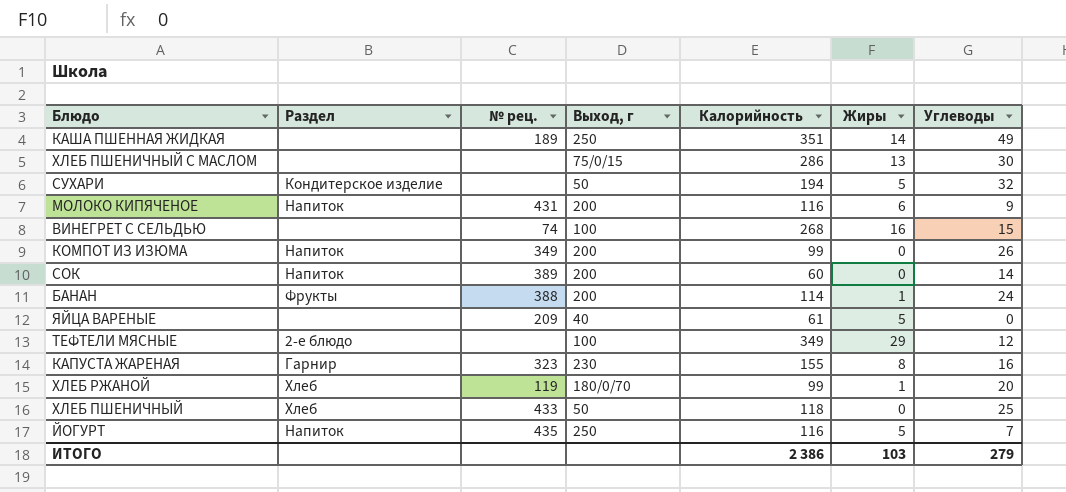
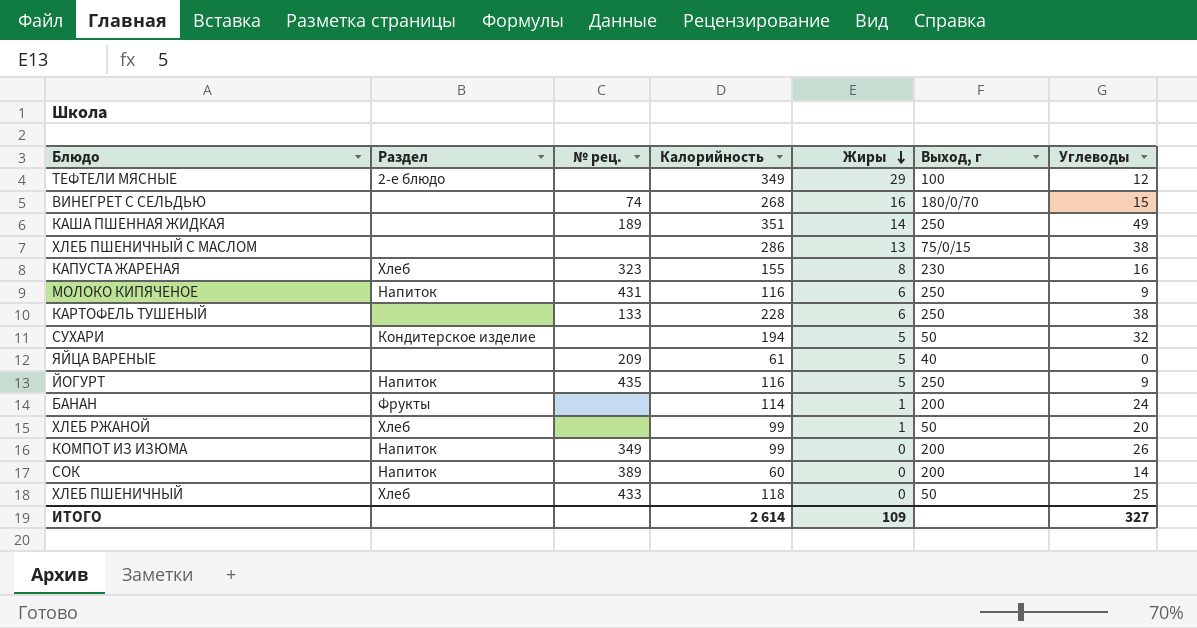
row order: none -> Жиры descending
column Выход, г | position: 4 -> 6
ВИНЕГРЕТ С СЕЛЬДЬЮ | Выход, г: 100 -> 180/0/70
ХЛЕБ ПШЕНИЧНЫЙ С МАСЛОМ | Углеводы: 30 -> 38
КАПУСТА ЖАРЕНАЯ | Раздел: Гарнир -> Хлеб
МОЛОКО КИПЯЧЕНОЕ | Выход, г: 200 -> 250
row КАРТОФЕЛЬ ТУШЕНЫЙ: none -> none | 133 | 228 | 6 | 250 | 38
ЙОГУРТ | Углеводы: 7 -> 9
БАНАН | № рец.: 388 -> none
ХЛЕБ РЖАНОЙ | № рец.: 119 -> none
ХЛЕБ РЖАНОЙ | Выход, г: 180/0/70 -> 50
ИТОГО | Калорийность: 2 386 -> 2 614
ИТОГО | Жиры: 103 -> 109
ИТОГО | Углеводы: 279 -> 327

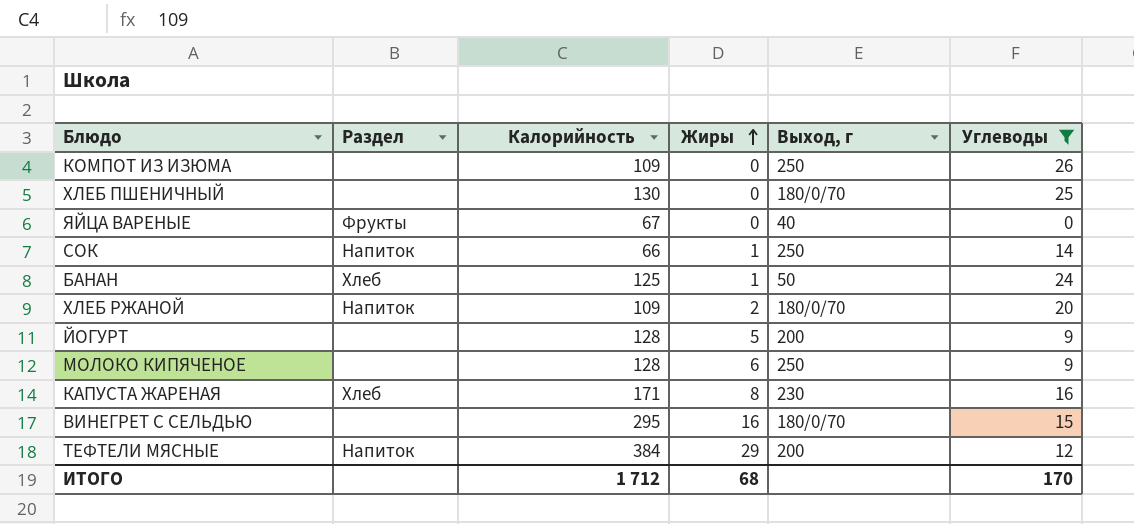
filter: none -> Углеводы <= 26
row order: Жиры descending -> Жиры ascending
column № рец. | position: 3 -> none
КОМПОТ ИЗ ИЗЮМА | Раздел: Напиток -> none
КОМПОТ ИЗ ИЗЮМА | Калорийность: 99 -> 109
КОМПОТ ИЗ ИЗЮМА | Выход, г: 200 -> 250
ХЛЕБ ПШЕНИЧНЫЙ | Раздел: Хлеб -> none
ХЛЕБ ПШЕНИЧНЫЙ | Калорийность: 118 -> 130
ХЛЕБ ПШЕНИЧНЫЙ | Выход, г: 50 -> 180/0/70
ЯЙЦА ВАРЕНЫЕ | Раздел: none -> Фрукты
ЯЙЦА ВАРЕНЫЕ | Калорийность: 61 -> 67
ЯЙЦА ВАРЕНЫЕ | Жиры: 5 -> 0
СОК | Калорийность: 60 -> 66
СОК | Жиры: 0 -> 1
СОК | Выход, г: 200 -> 250
БАНАН | Раздел: Фрукты -> Хлеб
БАНАН | Калорийность: 114 -> 125
БАНАН | Выход, г: 200 -> 50
ХЛЕБ РЖАНОЙ | Раздел: Хлеб -> Напиток
ХЛЕБ РЖАНОЙ | Калорийность: 99 -> 109
ХЛЕБ РЖАНОЙ | Жиры: 1 -> 2
ХЛЕБ РЖАНОЙ | Выход, г: 50 -> 180/0/70
ЙОГУРТ | Раздел: Напиток -> none
ЙОГУРТ | Калорийность: 116 -> 128
ЙОГУРТ | Выход, г: 250 -> 200
МОЛОКО КИПЯЧЕНОЕ | Раздел: Напиток -> none
МОЛОКО КИПЯЧЕНОЕ | Калорийность: 116 -> 128
КАПУСТА ЖАРЕНАЯ | Калорийность: 155 -> 171
ВИНЕГРЕТ С СЕЛЬДЬЮ | Калорийность: 268 -> 295
ТЕФТЕЛИ МЯСНЫЕ | Раздел: 2-е блюдо -> Напиток
ТЕФТЕЛИ МЯСНЫЕ | Калорийность: 349 -> 384
ТЕФТЕЛИ МЯСНЫЕ | Выход, г: 100 -> 200
ИТОГО | Калорийность: 2 614 -> 1 712
ИТОГО | Жиры: 109 -> 68
ИТОГО | Углеводы: 327 -> 170

